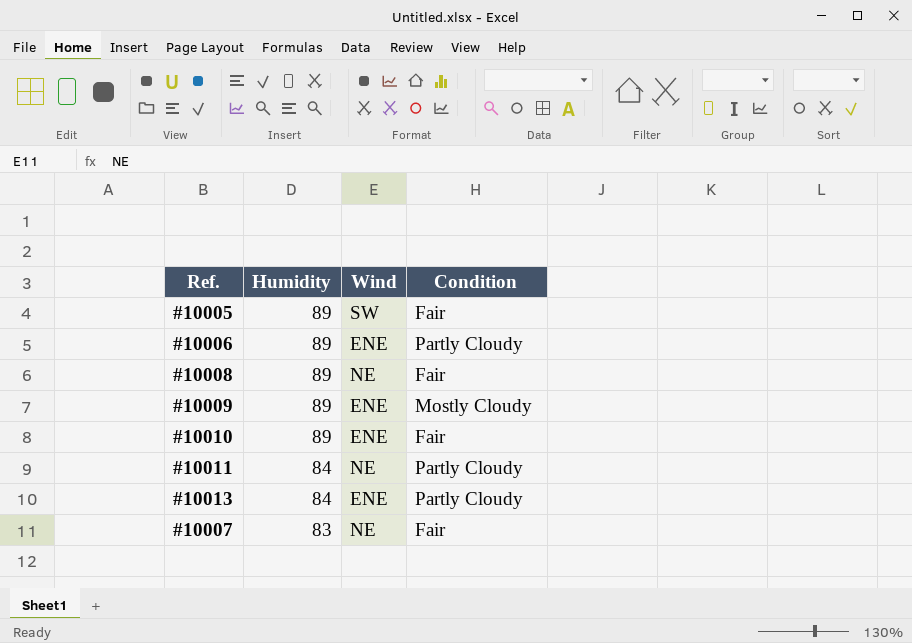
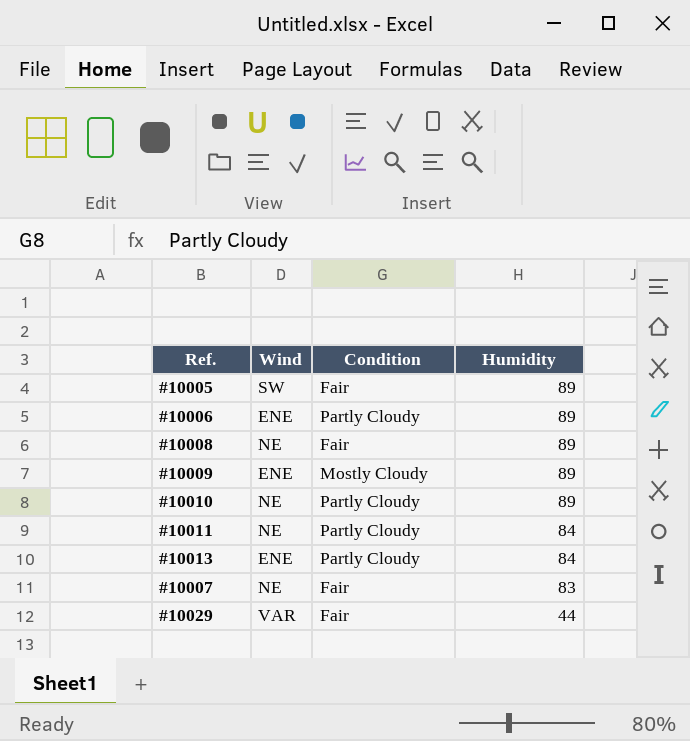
column Humidity | position: 2 -> 4
#10010 | Wind: ENE -> NE
#10010 | Condition: Fair -> Partly Cloudy
row #10029: none -> VAR | Fair | 44

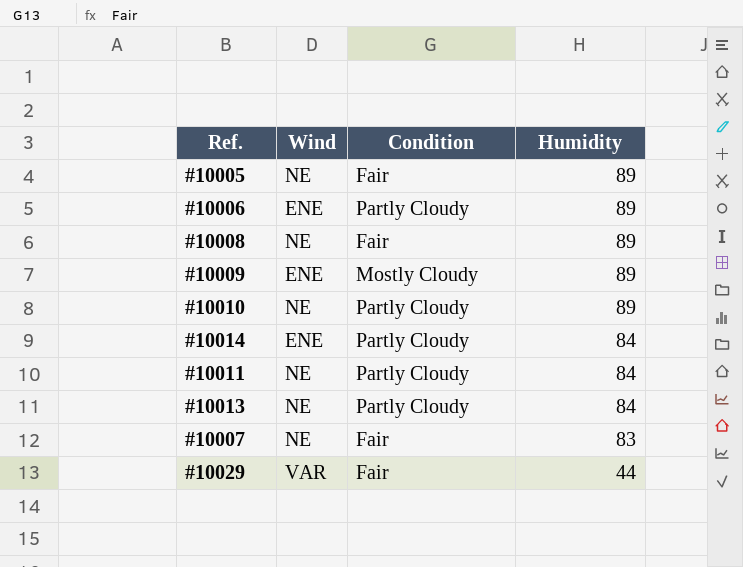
#10005 | Wind: SW -> NE
row #10014: none -> ENE | Partly Cloudy | 84
#10013 | Wind: ENE -> NE

